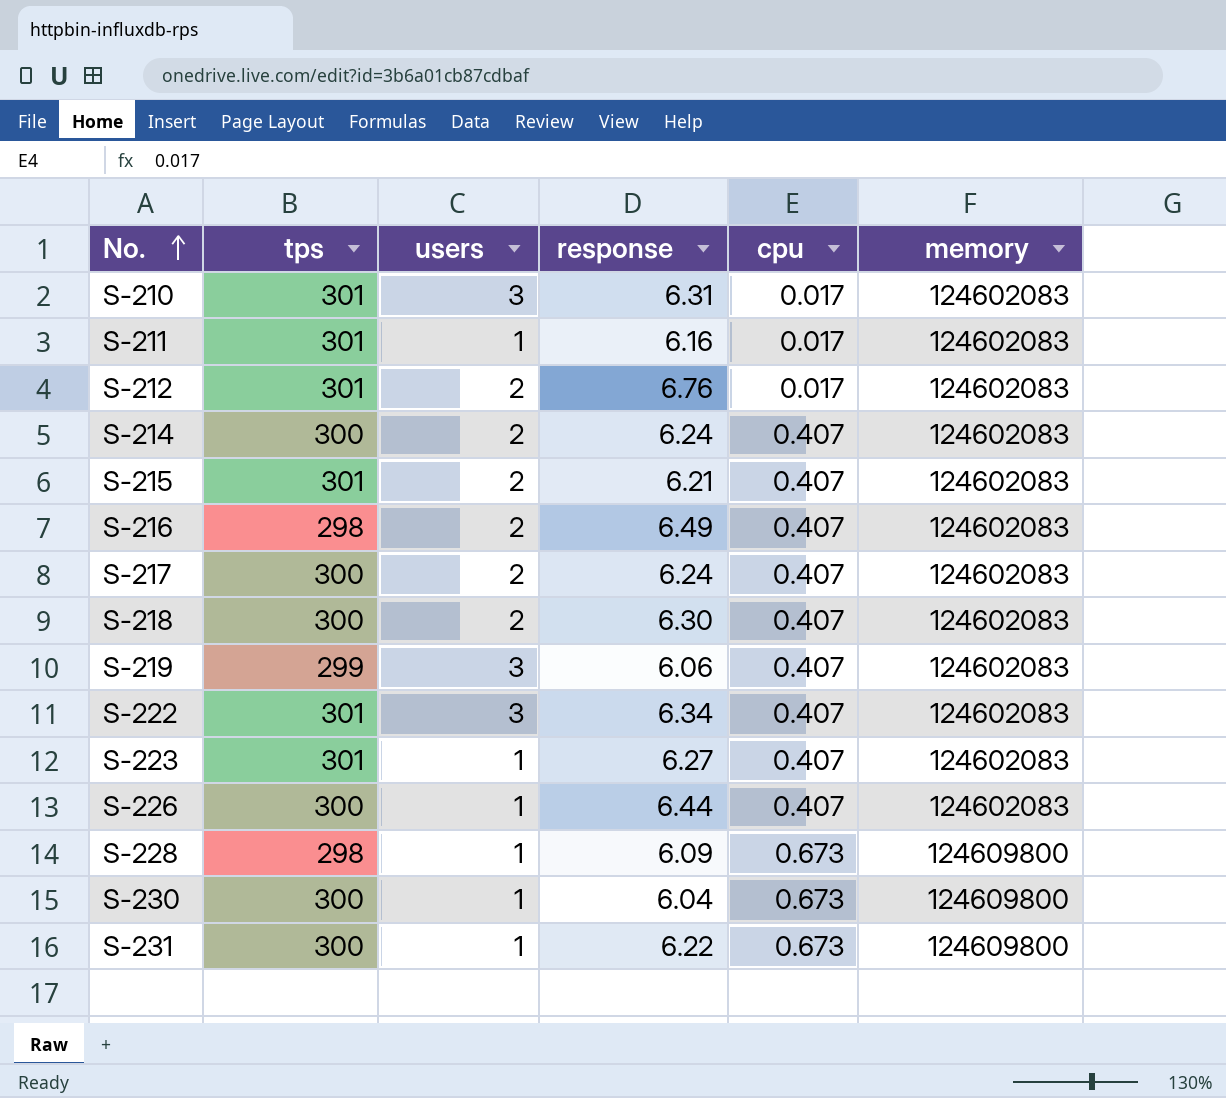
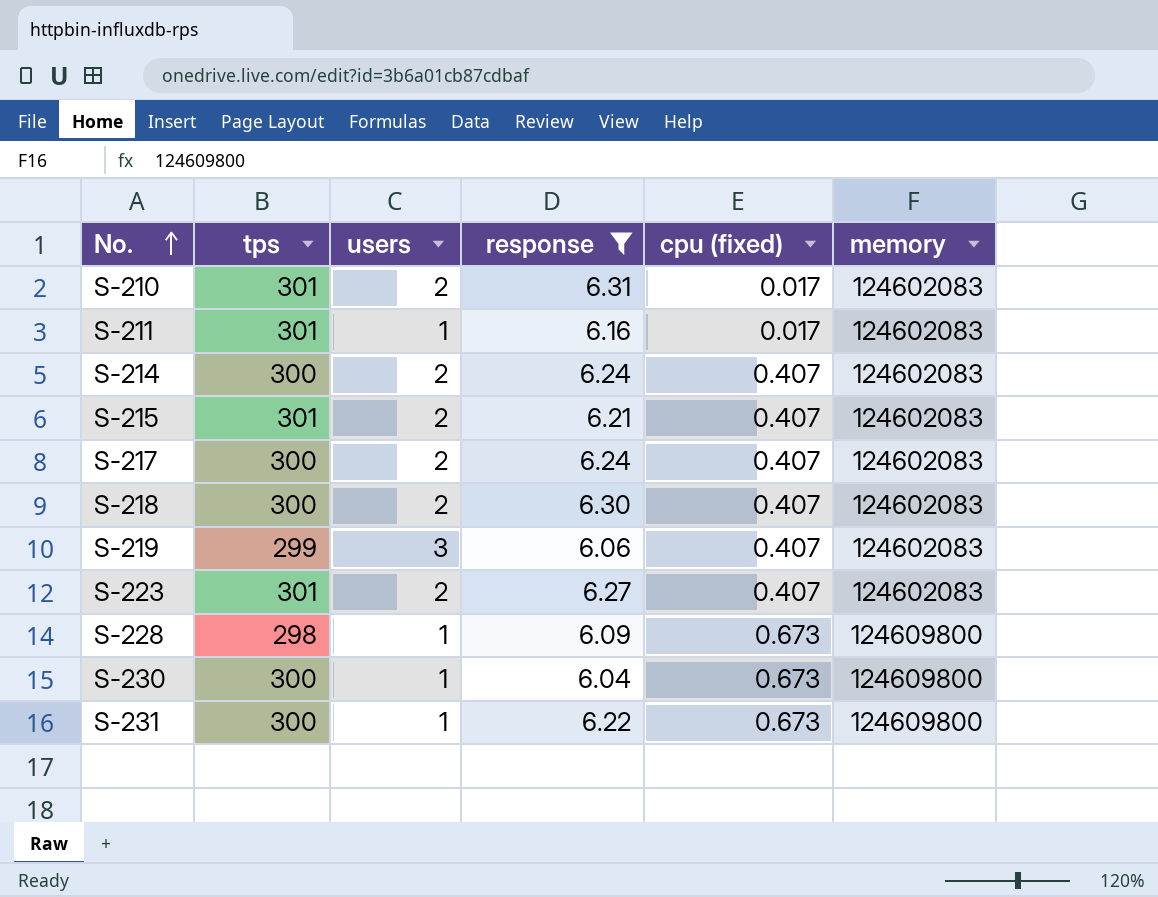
filter: none -> response <= 6.31
column name: cpu -> cpu (fixed)
S-210 | users: 3 -> 2
S-223 | users: 1 -> 2

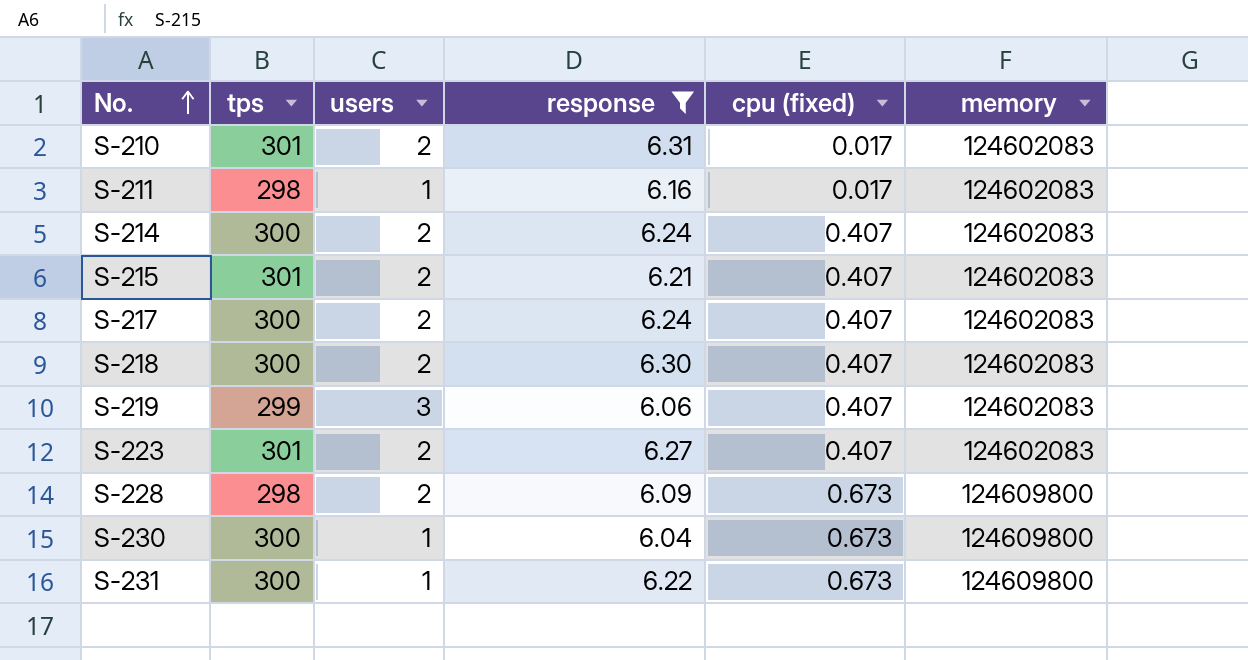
S-211 | tps: 301 -> 298
S-228 | users: 1 -> 2

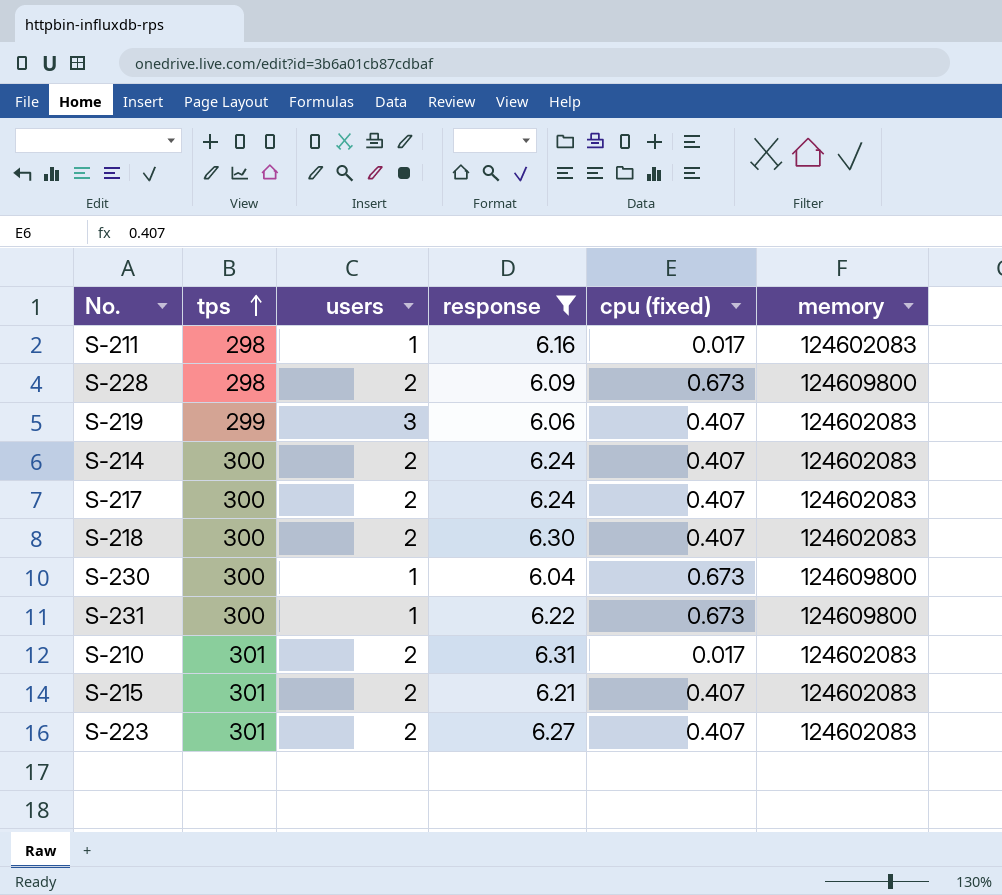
row order: No. ascending -> tps ascending

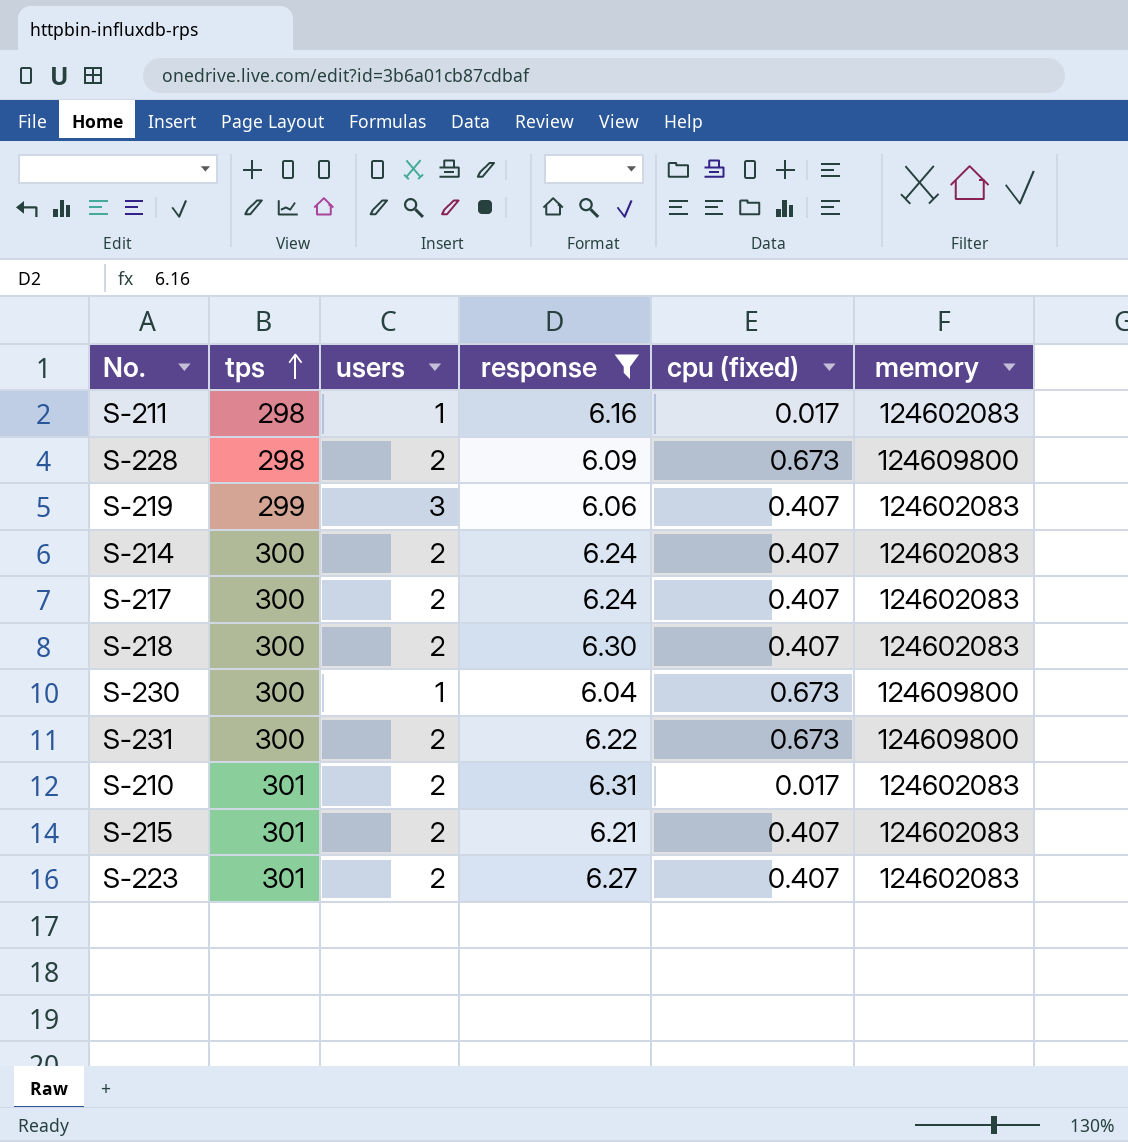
S-231 | users: 1 -> 2

